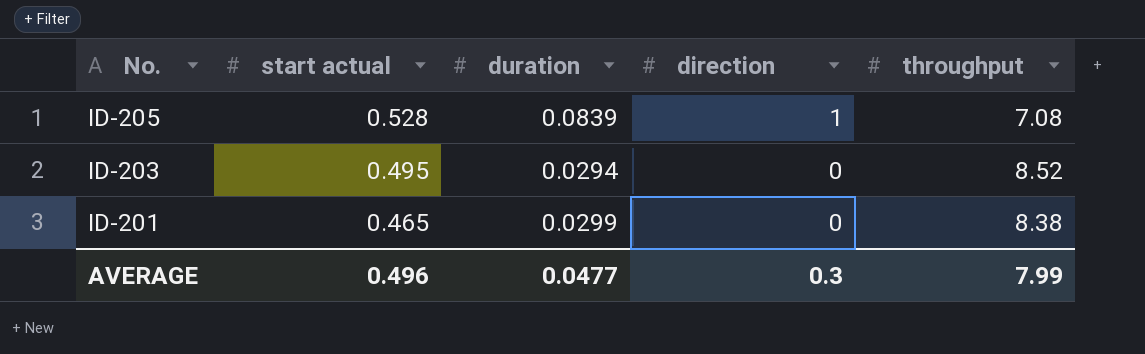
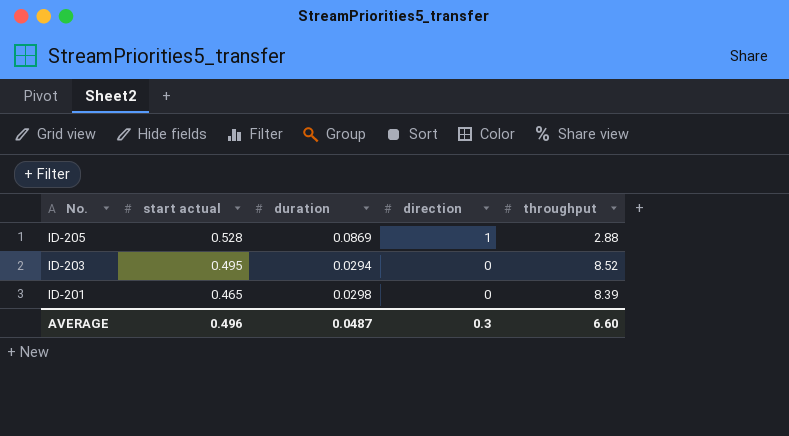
ID-205 | duration: 0.0839 -> 0.0869
ID-205 | throughput: 7.08 -> 2.88
ID-201 | duration: 0.0299 -> 0.0298
ID-201 | throughput: 8.38 -> 8.39
AVERAGE | duration: 0.0477 -> 0.0487
AVERAGE | throughput: 7.99 -> 6.60

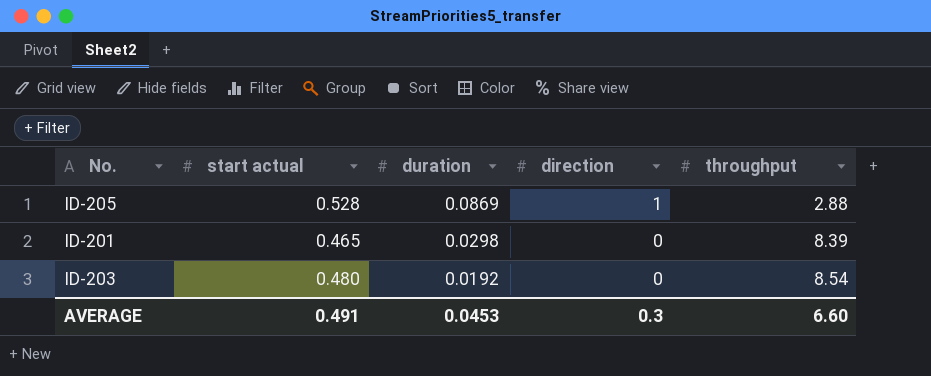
row order: No. descending -> duration descending
ID-203 | start actual: 0.495 -> 0.480
ID-203 | duration: 0.0294 -> 0.0192
ID-203 | throughput: 8.52 -> 8.54
AVERAGE | start actual: 0.496 -> 0.491
AVERAGE | duration: 0.0487 -> 0.0453

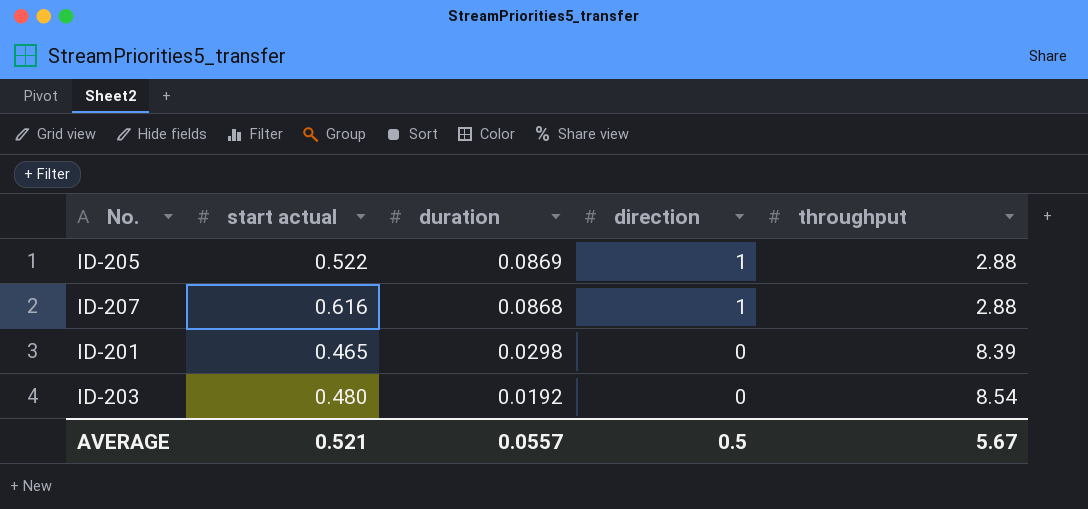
ID-205 | start actual: 0.528 -> 0.522
row ID-207: none -> 0.616 | 0.0868 | 1 | 2.88
AVERAGE | start actual: 0.491 -> 0.521
AVERAGE | duration: 0.0453 -> 0.0557
AVERAGE | direction: 0.3 -> 0.5
AVERAGE | throughput: 6.60 -> 5.67

